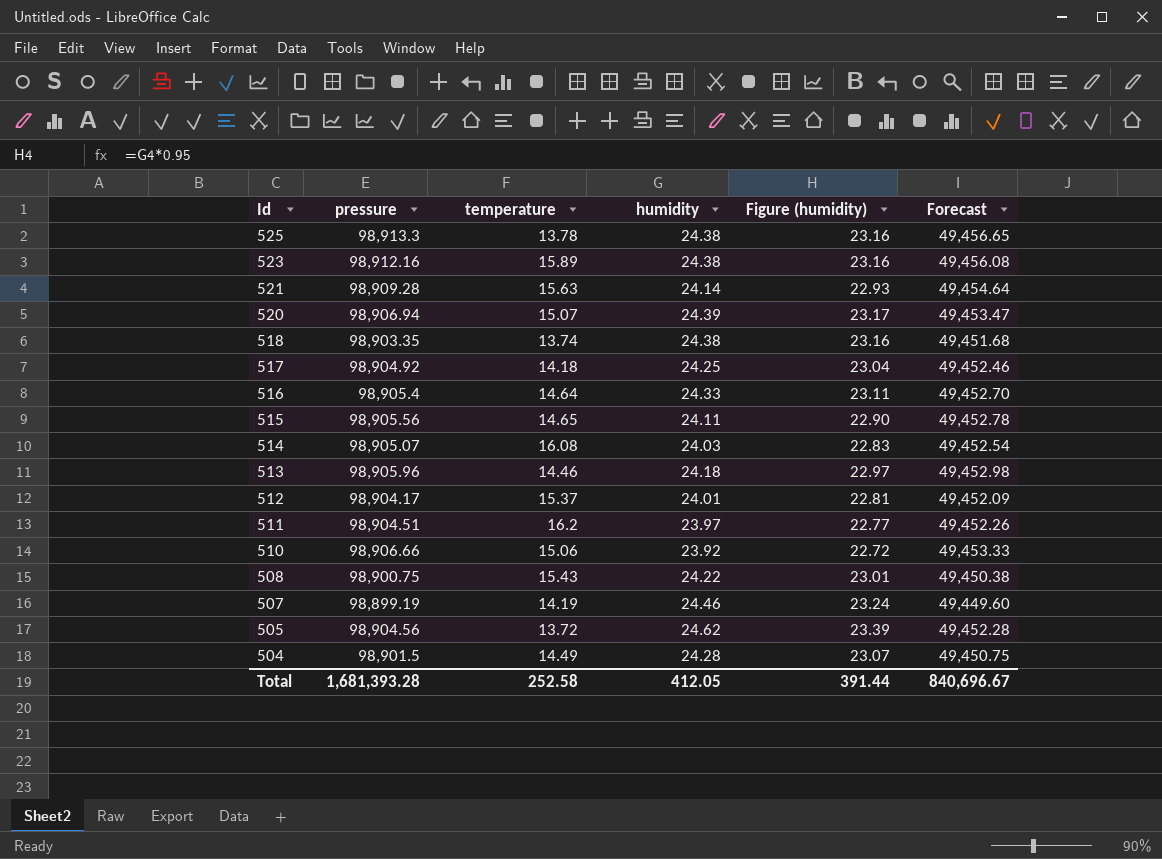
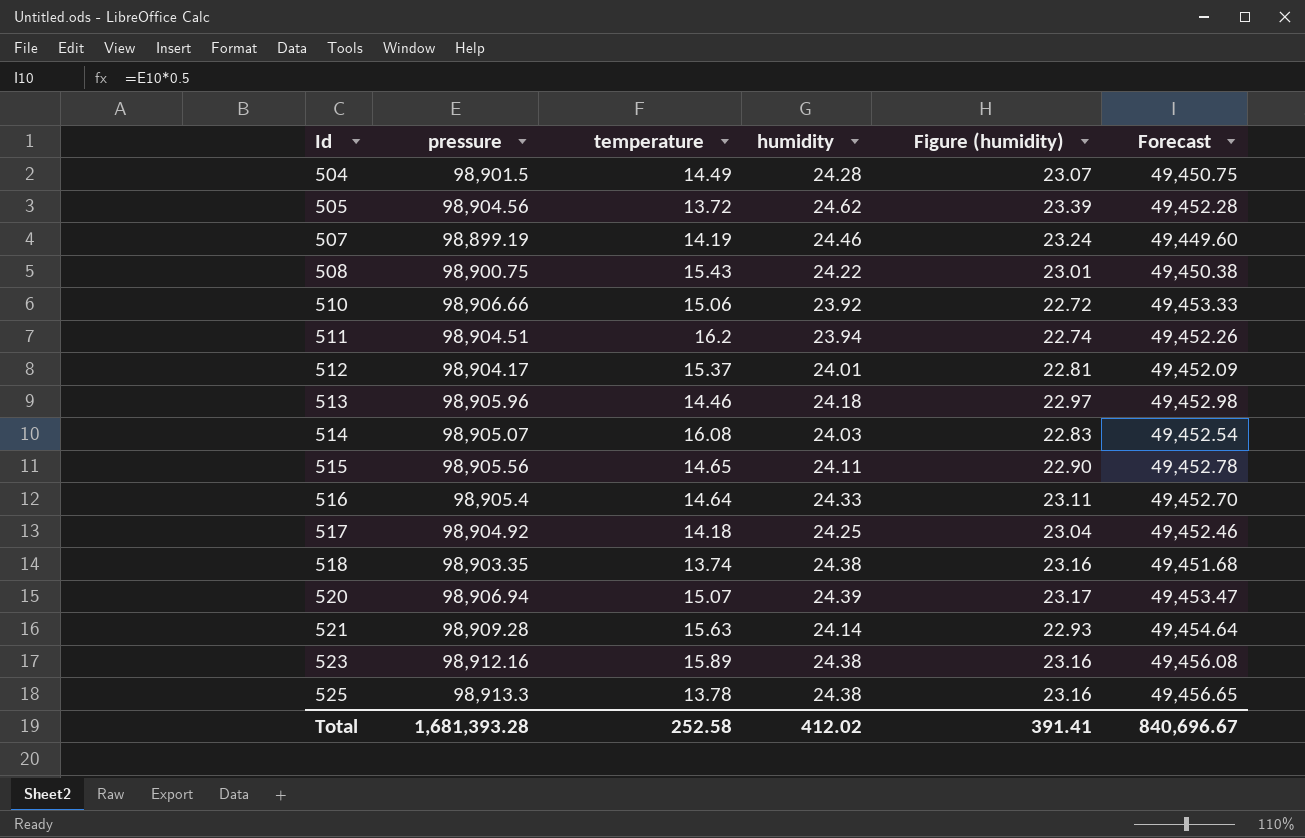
row order: Id descending -> Id ascending
511 | humidity: 23.97 -> 23.94
511 | Figure (humidity): 22.77 -> 22.74
Total | humidity: 412.05 -> 412.02
Total | Figure (humidity): 391.44 -> 391.41

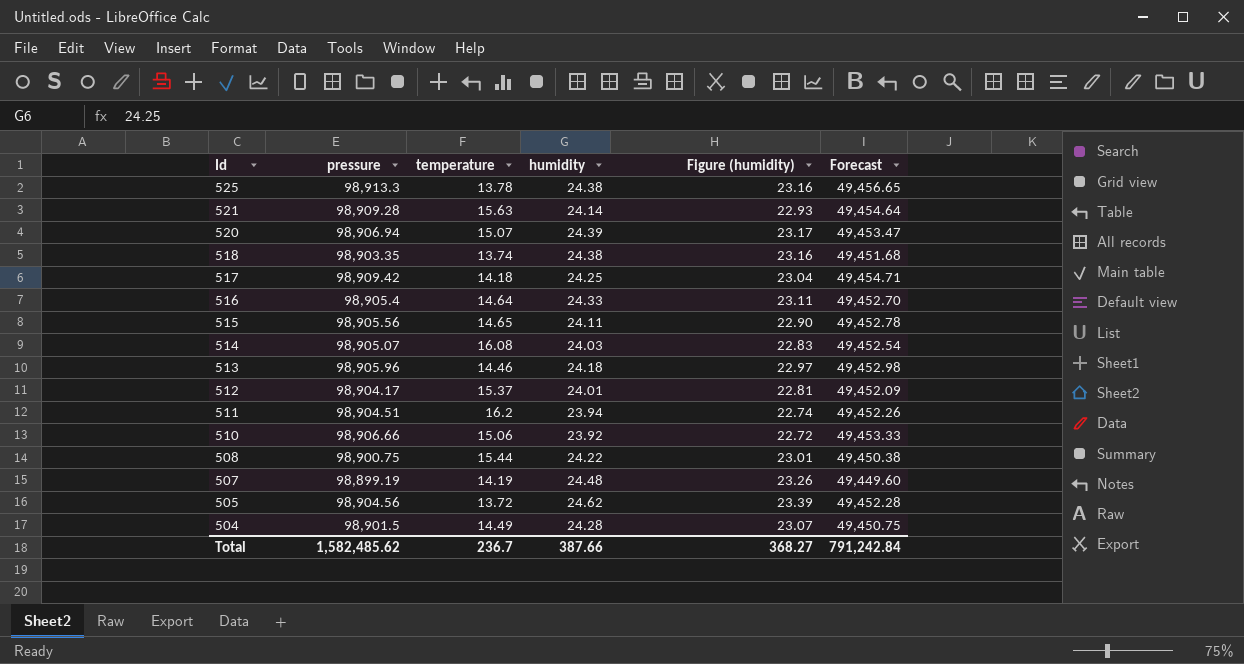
row order: Id ascending -> Id descending
row 523: 98,912.16 | 15.89 | 24.38 | 23.16 | 49,456.08 -> none
517 | pressure: 98,904.92 -> 98,909.42
517 | Forecast: 49,452.46 -> 49,454.71
508 | temperature: 15.43 -> 15.44
507 | humidity: 24.46 -> 24.48
507 | Figure (humidity): 23.24 -> 23.26
Total | pressure: 1,681,393.28 -> 1,582,485.62
Total | temperature: 252.58 -> 236.7
Total | humidity: 412.02 -> 387.66
Total | Figure (humidity): 391.41 -> 368.27
Total | Forecast: 840,696.67 -> 791,242.84

